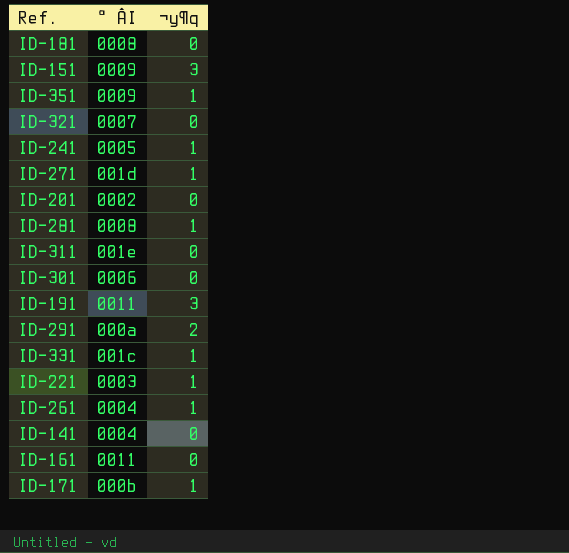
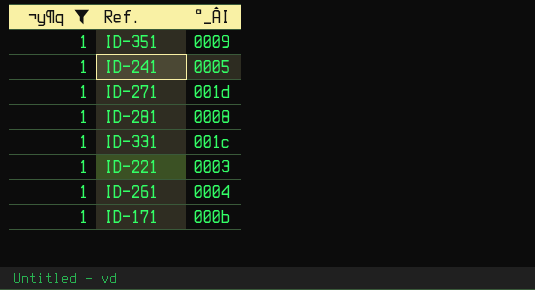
filter: none -> ¬y¶q = 1
column ¬y¶q | position: 3 -> 1
column name: ° ÂI -> °_ÂI

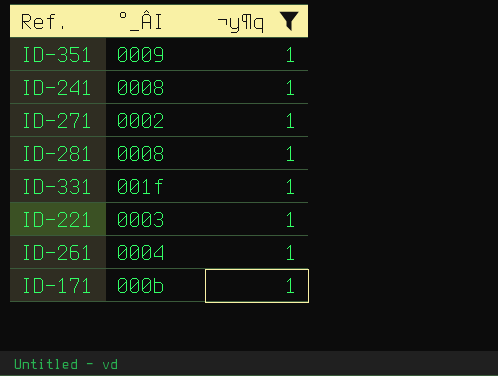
column ¬y¶q | position: 1 -> 3
ID-241 | °_ÂI: 0005 -> 0008
ID-271 | °_ÂI: 001d -> 0002
ID-331 | °_ÂI: 001c -> 001f

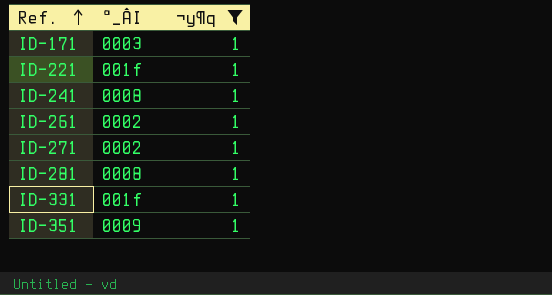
row order: none -> Ref. ascending
ID-171 | °_ÂI: 000b -> 0003
ID-221 | °_ÂI: 0003 -> 001f
ID-261 | °_ÂI: 0004 -> 0002

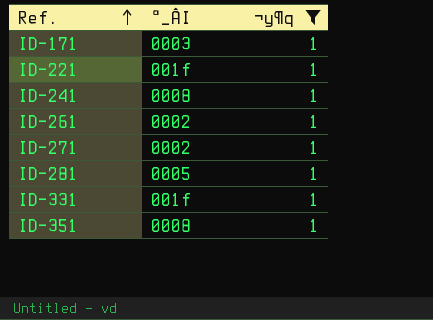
ID-281 | °_ÂI: 0008 -> 0005
ID-351 | °_ÂI: 0009 -> 0008

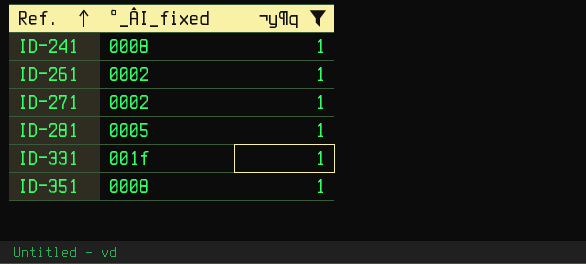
column name: °_ÂI -> °_ÂI_fixed
row ID-171: 0003 | 1 -> none
row ID-221: 001f | 1 -> none

